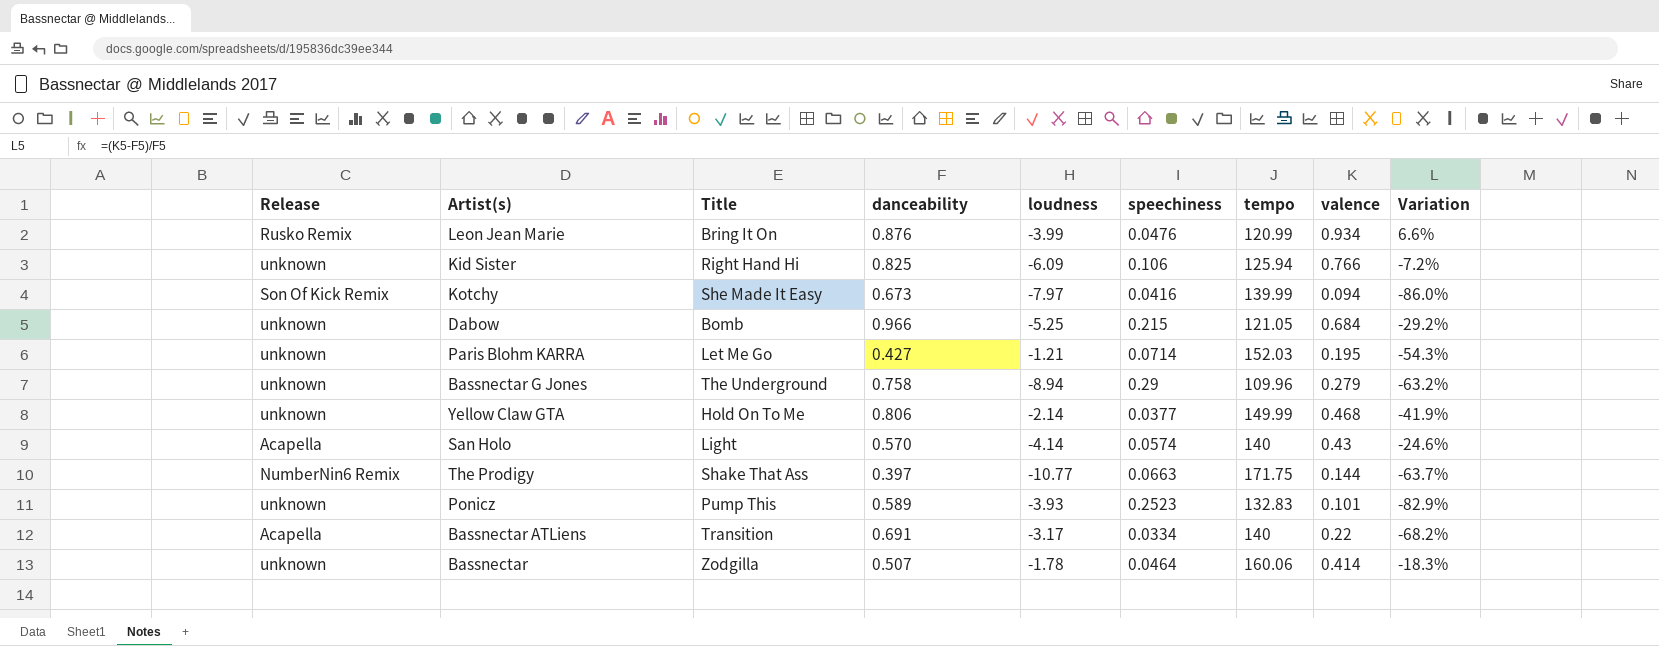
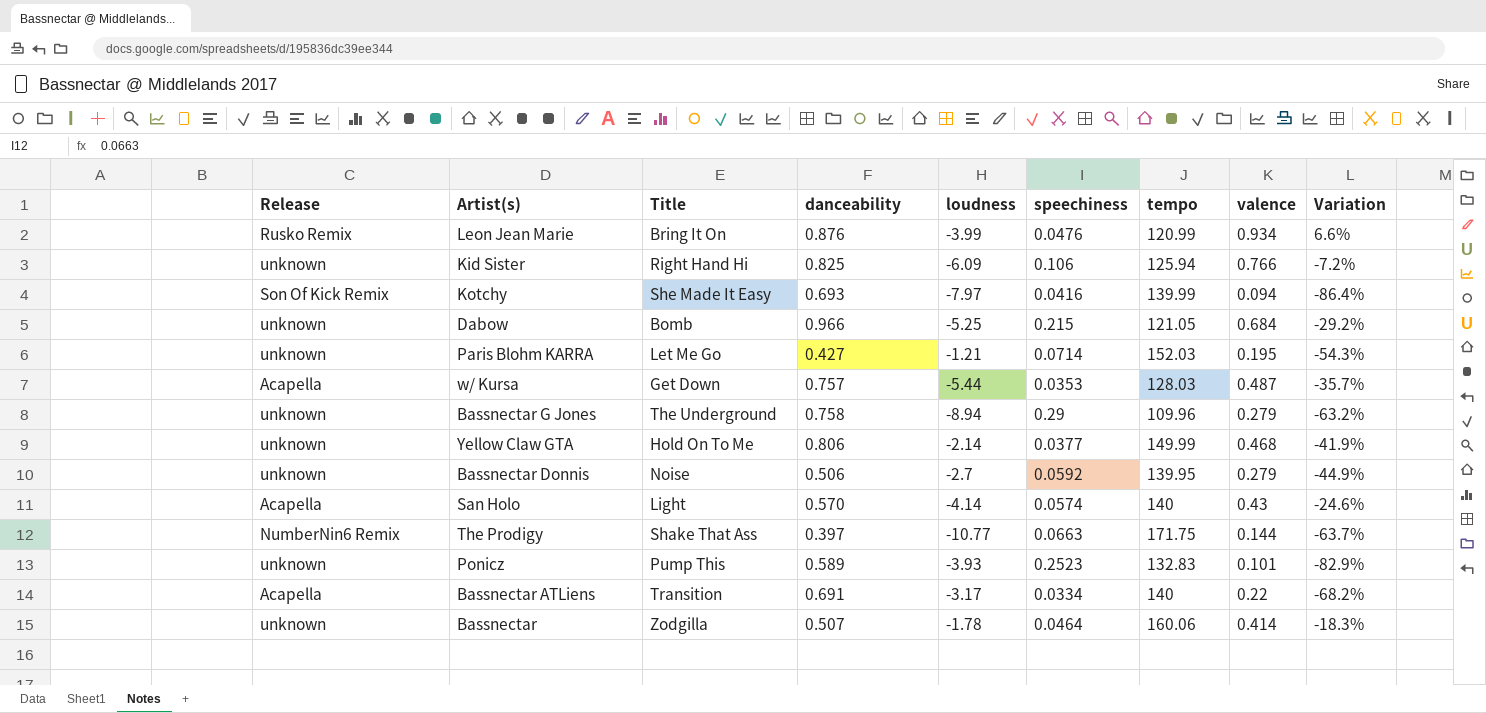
Kotchy | danceability: 0.673 -> 0.693
Kotchy | Variation: -86.0% -> -86.4%
row w/ Kursa: none -> Acapella | Get Down | 0.757 | -5.44 | 0.0353 | 128.03 | 0.487 | -35.7%
row Bassnectar Donnis: none -> unknown | Noise | 0.506 | -2.7 | 0.0592 | 139.95 | 0.279 | -44.9%

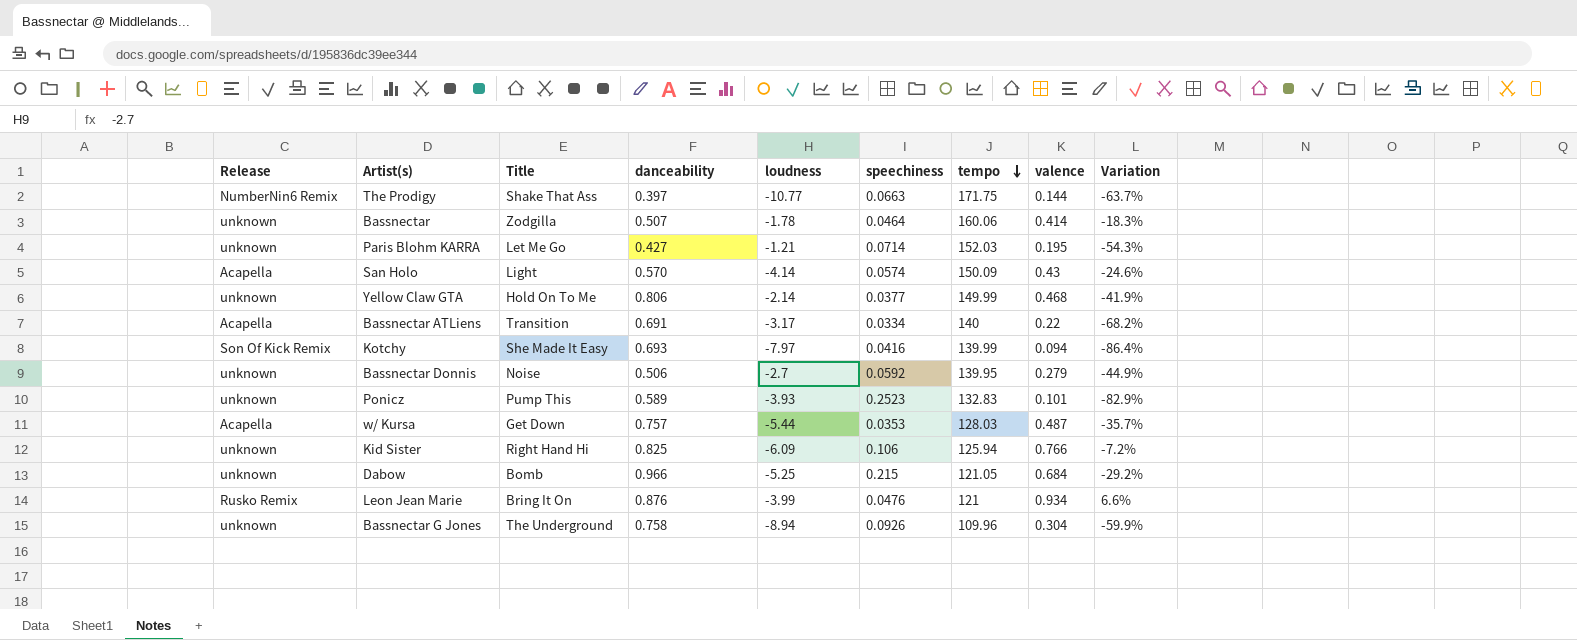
row order: none -> tempo descending
San Holo | tempo: 140 -> 150.09
Leon Jean Marie | tempo: 120.99 -> 121
Bassnectar G Jones | speechiness: 0.29 -> 0.0926
Bassnectar G Jones | valence: 0.279 -> 0.304
Bassnectar G Jones | Variation: -63.2% -> -59.9%

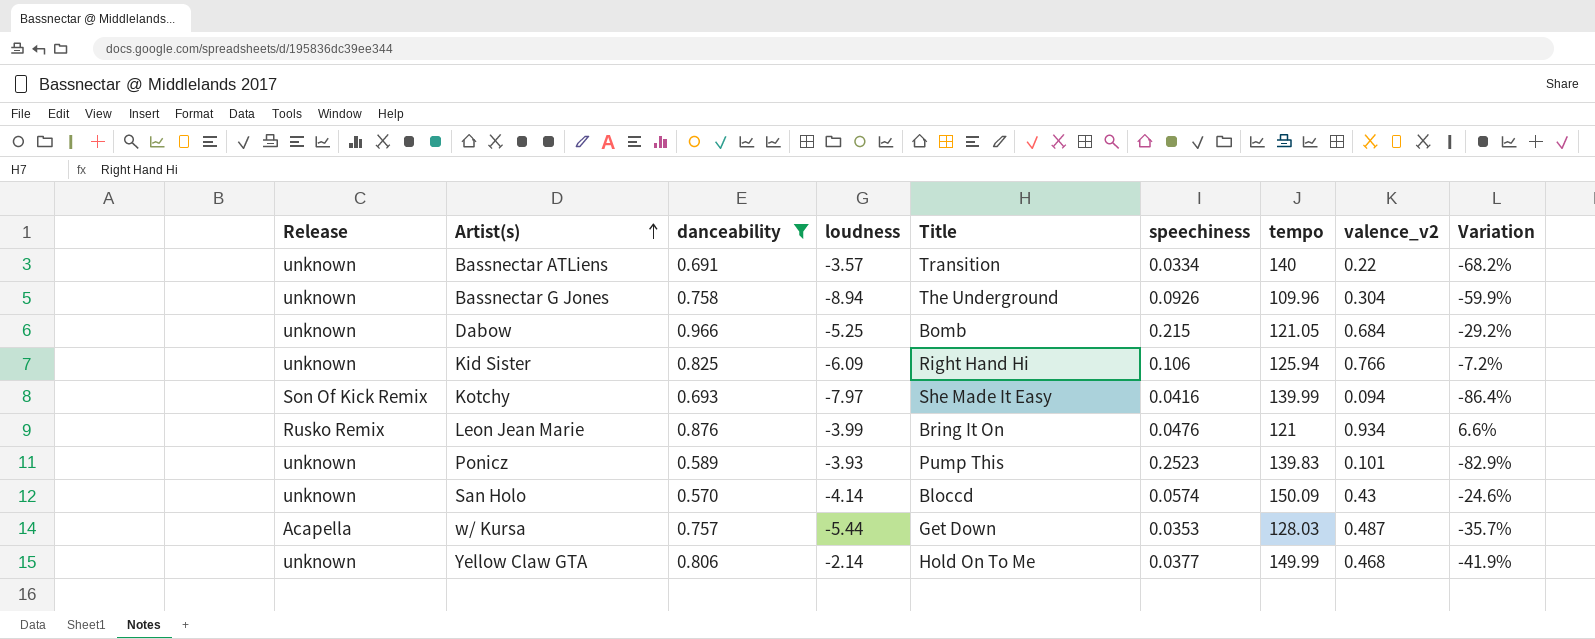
filter: none -> danceability >= 0.570
row order: tempo descending -> Artist(s) ascending
column Title | position: 3 -> 5
column name: valence -> valence_v2
Bassnectar ATLiens | Release: Acapella -> unknown
Bassnectar ATLiens | loudness: -3.17 -> -3.57
Ponicz | tempo: 132.83 -> 139.83
San Holo | Release: Acapella -> unknown
San Holo | Title: Light -> Bloccd

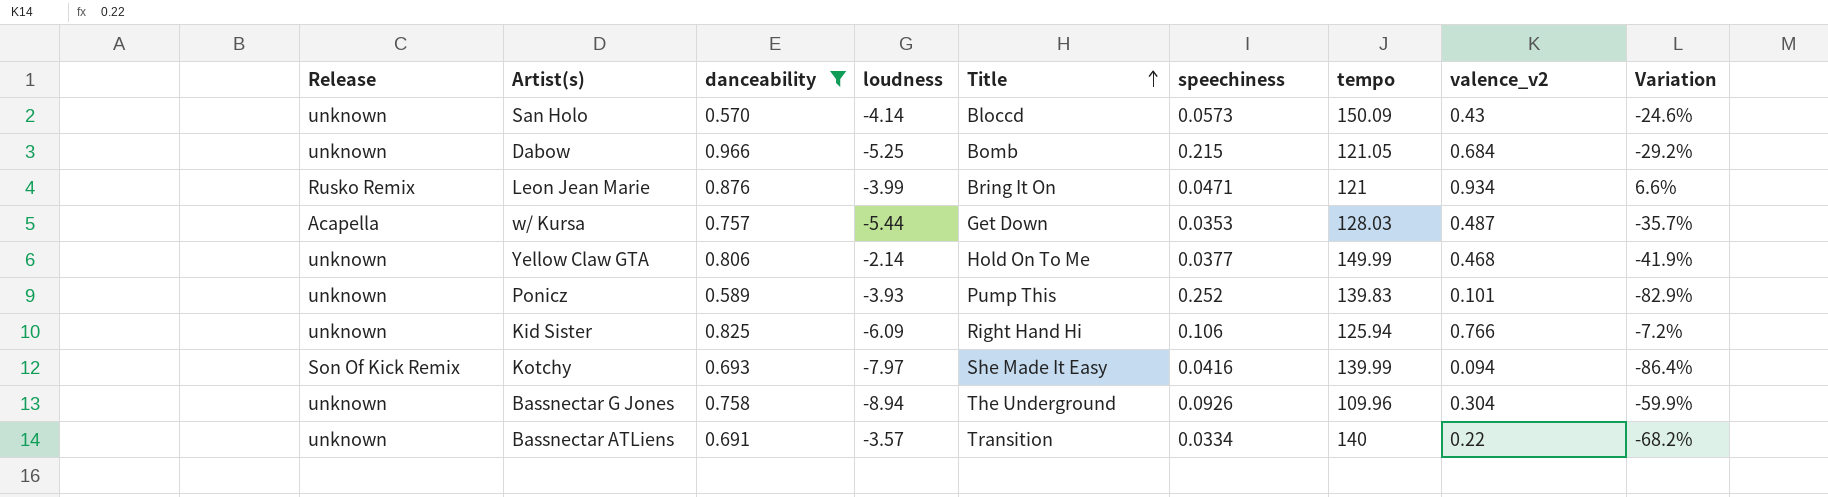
row order: Artist(s) ascending -> Title ascending
San Holo | speechiness: 0.0574 -> 0.0573
Leon Jean Marie | speechiness: 0.0476 -> 0.0471
Ponicz | speechiness: 0.2523 -> 0.252

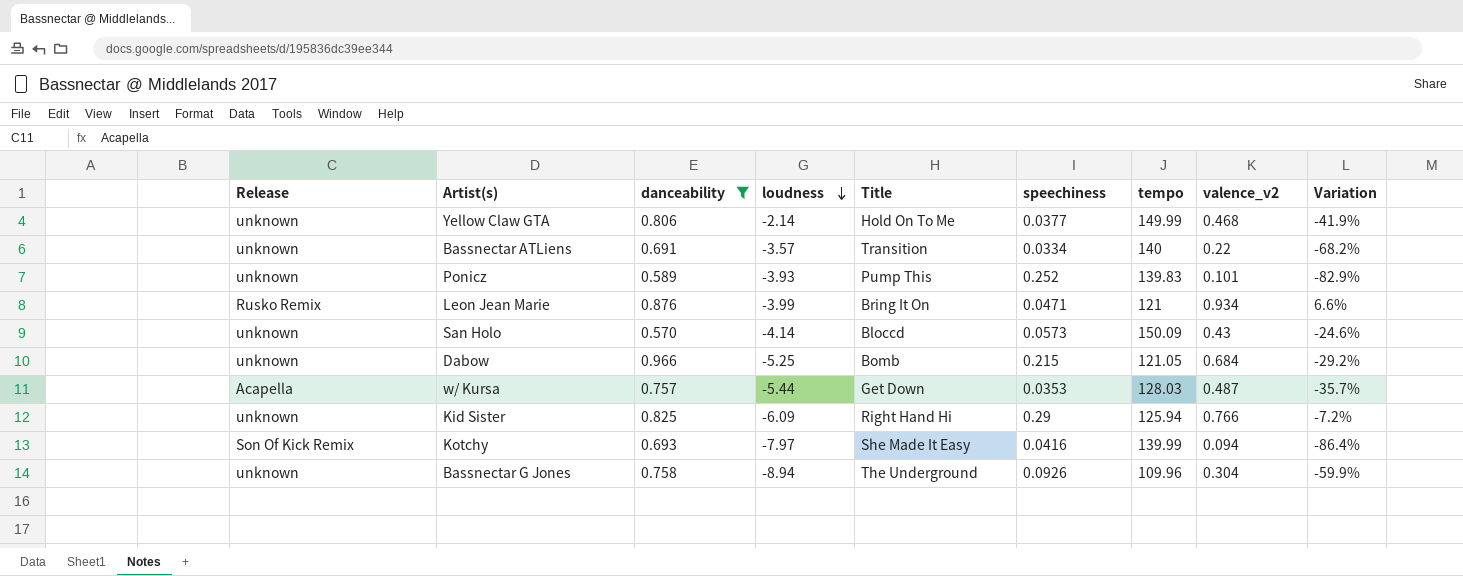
row order: Title ascending -> loudness descending
Kid Sister | speechiness: 0.106 -> 0.29

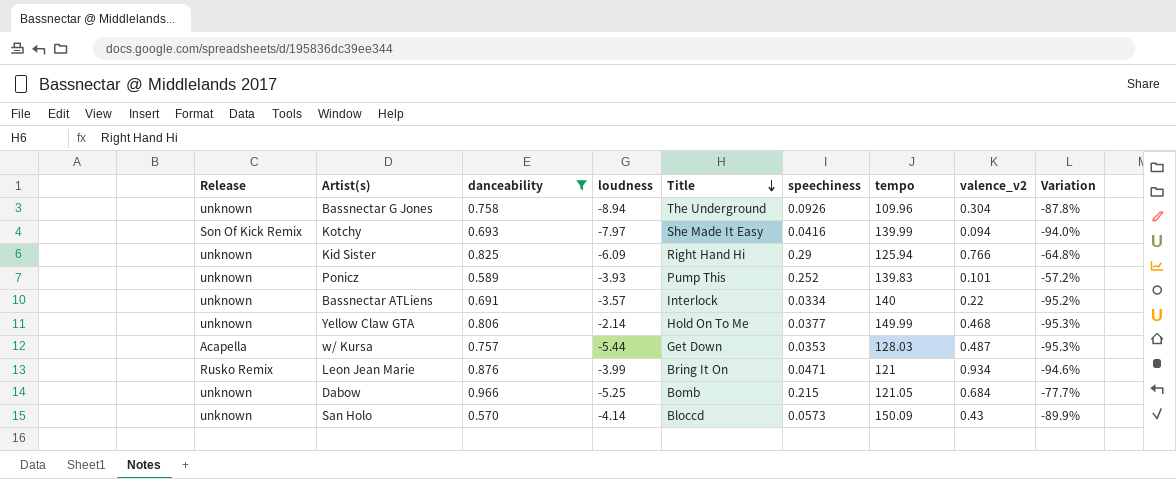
row order: loudness descending -> Title descending
column Variation | formula: ([valence_v2] - [danceability]) / [danceability] -> ([speechiness] - [danceability]) / [danceability]
Bassnectar ATLiens | Title: Transition -> Interlock

